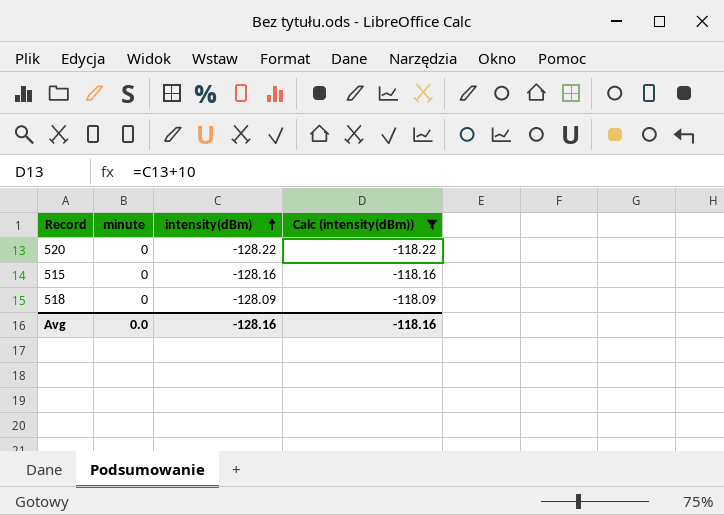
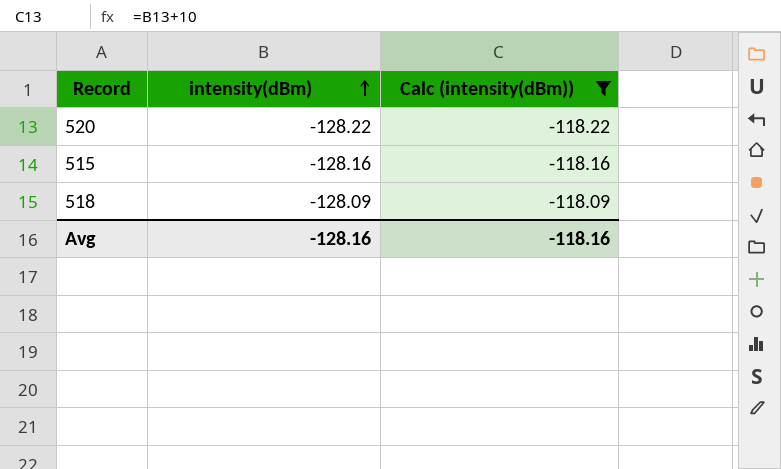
column minute | position: 2 -> none

